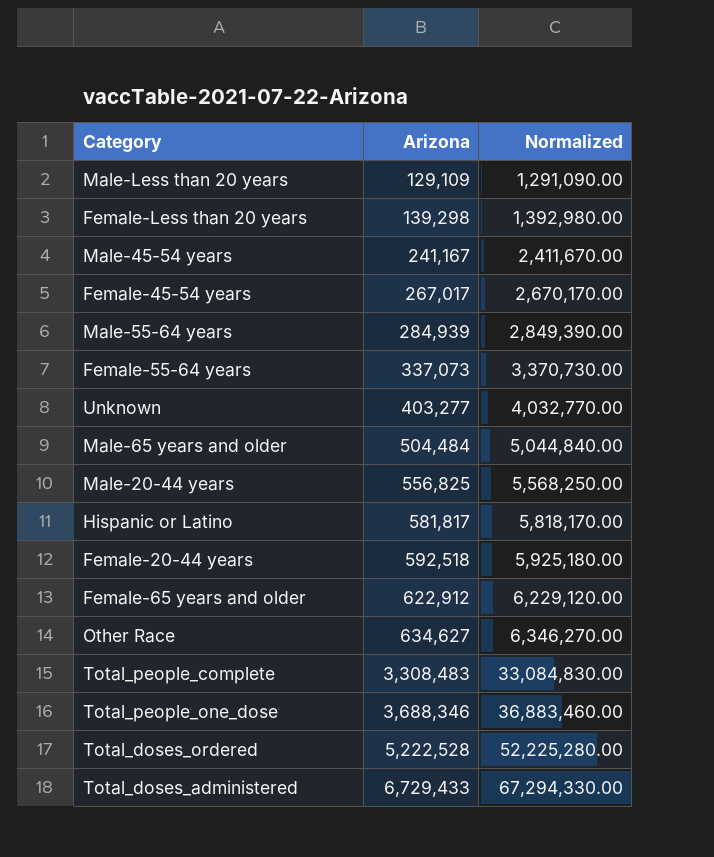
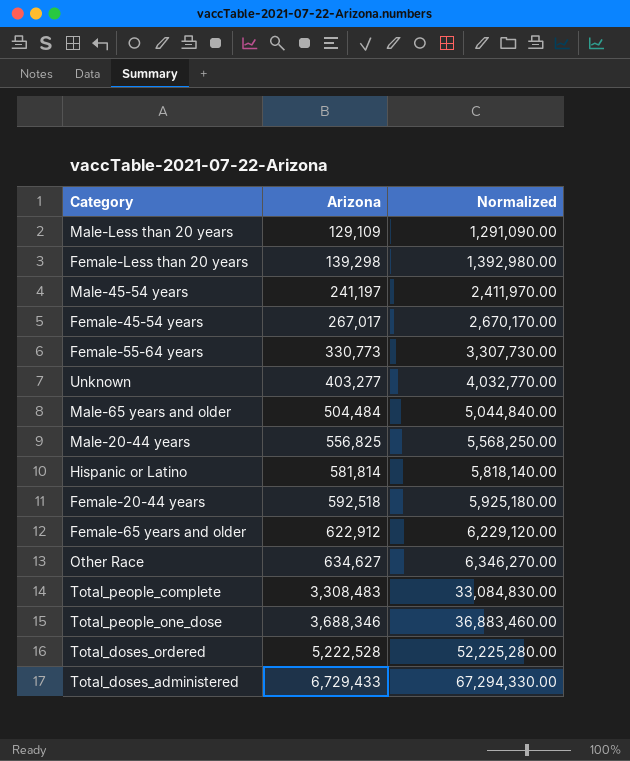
row Male-55-64 years: 284,939 | 2,849,390.00 -> none
Male-45-54 years | Arizona: 241,167 -> 241,197
Male-45-54 years | Normalized: 2,411,670.00 -> 2,411,970.00
Female-55-64 years | Arizona: 337,073 -> 330,773
Female-55-64 years | Normalized: 3,370,730.00 -> 3,307,730.00
Hispanic or Latino | Arizona: 581,817 -> 581,814
Hispanic or Latino | Normalized: 5,818,170.00 -> 5,818,140.00

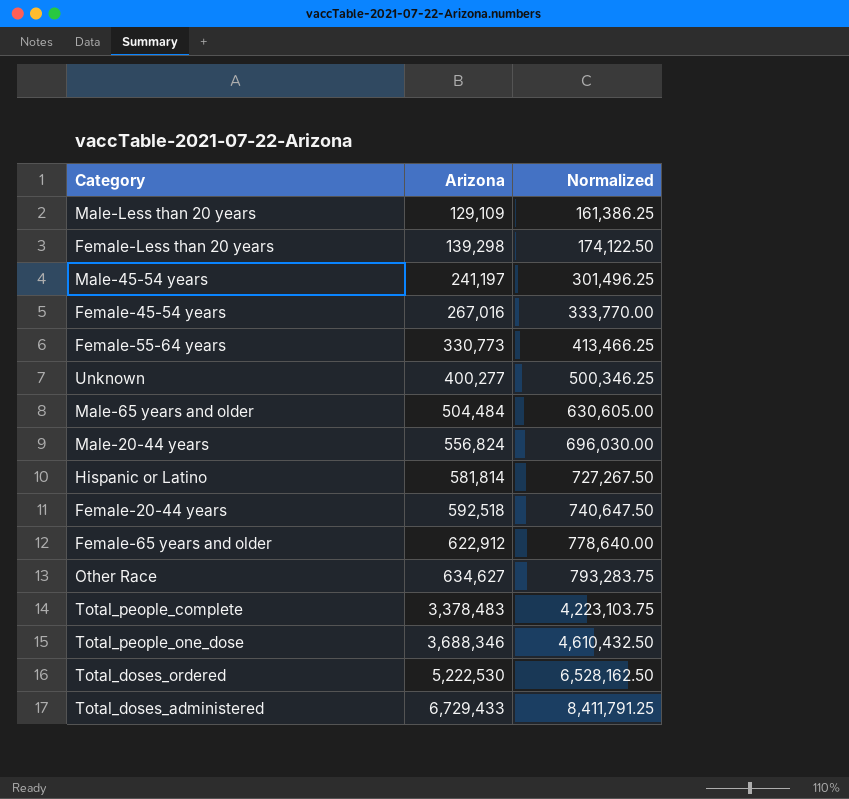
column Normalized | formula: [Arizona] * 10 -> [Arizona] * 1.25
Female-45-54 years | Arizona: 267,017 -> 267,016
Unknown | Arizona: 403,277 -> 400,277
Male-20-44 years | Arizona: 556,825 -> 556,824
Total_people_complete | Arizona: 3,308,483 -> 3,378,483
Total_doses_ordered | Arizona: 5,222,528 -> 5,222,530

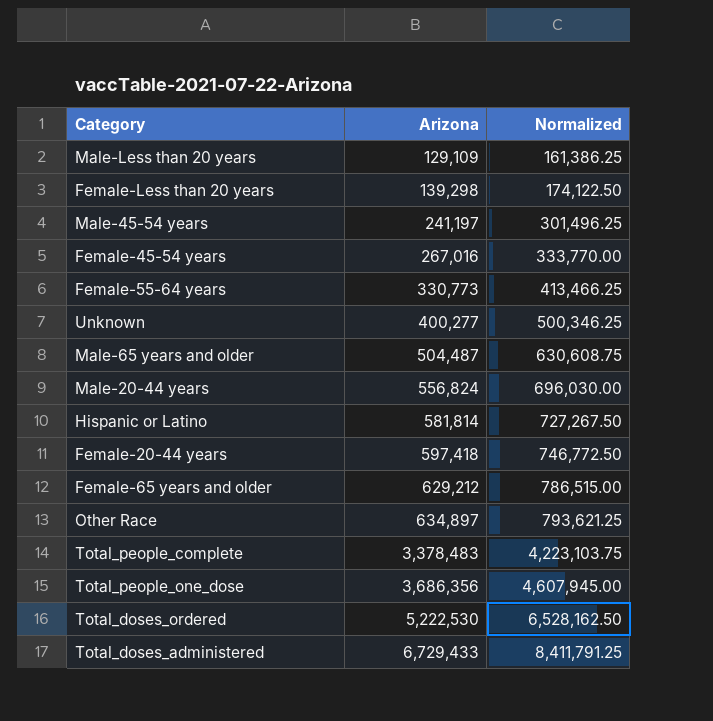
Male-65 years and older | Arizona: 504,484 -> 504,487
Male-65 years and older | Normalized: 630,605.00 -> 630,608.75
Female-20-44 years | Arizona: 592,518 -> 597,418
Female-20-44 years | Normalized: 740,647.50 -> 746,772.50
Female-65 years and older | Arizona: 622,912 -> 629,212
Female-65 years and older | Normalized: 778,640.00 -> 786,515.00
Other Race | Arizona: 634,627 -> 634,897
Other Race | Normalized: 793,283.75 -> 793,621.25
Total_people_one_dose | Arizona: 3,688,346 -> 3,686,356
Total_people_one_dose | Normalized: 4,610,432.50 -> 4,607,945.00

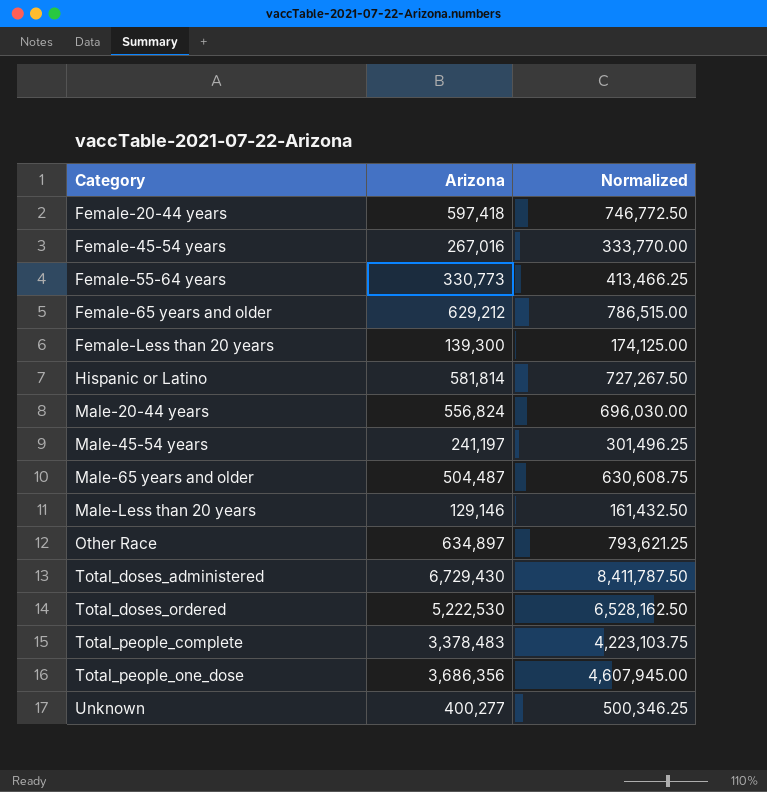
row order: Arizona ascending -> Category ascending
Female-Less than 20 years | Arizona: 139,298 -> 139,300
Female-Less than 20 years | Normalized: 174,122.50 -> 174,125.00
Male-Less than 20 years | Arizona: 129,109 -> 129,146
Male-Less than 20 years | Normalized: 161,386.25 -> 161,432.50
Total_doses_administered | Arizona: 6,729,433 -> 6,729,430
Total_doses_administered | Normalized: 8,411,791.25 -> 8,411,787.50

